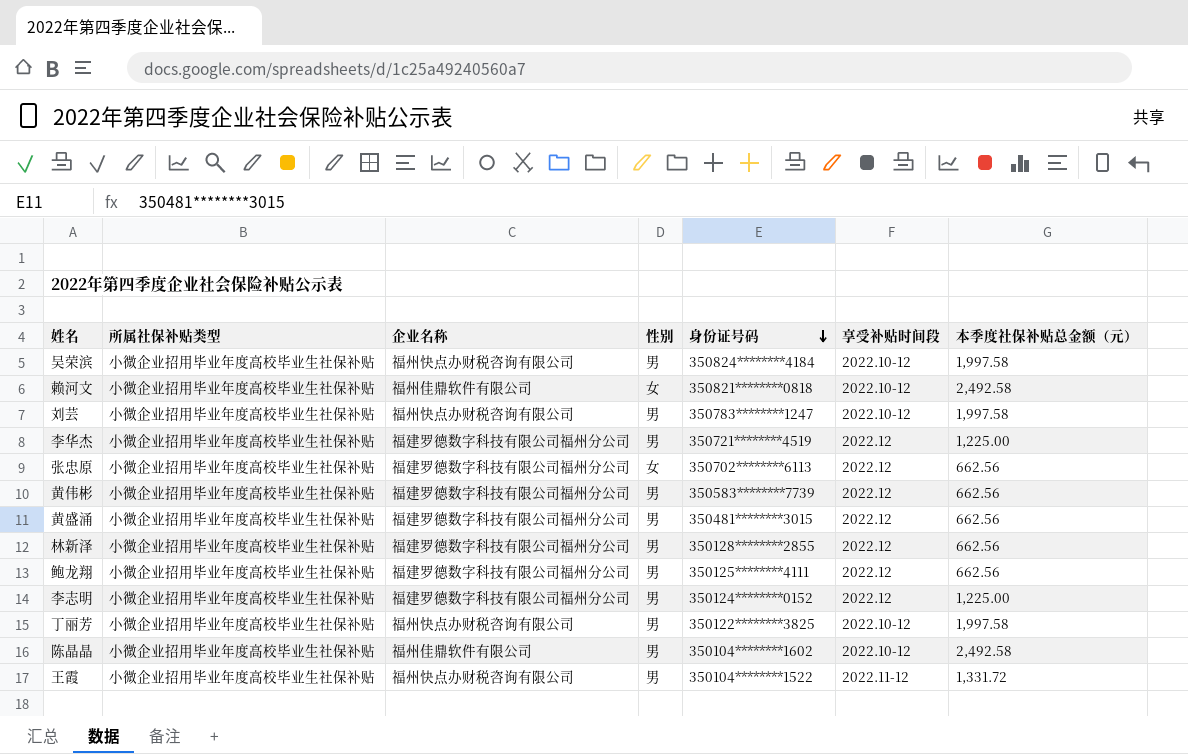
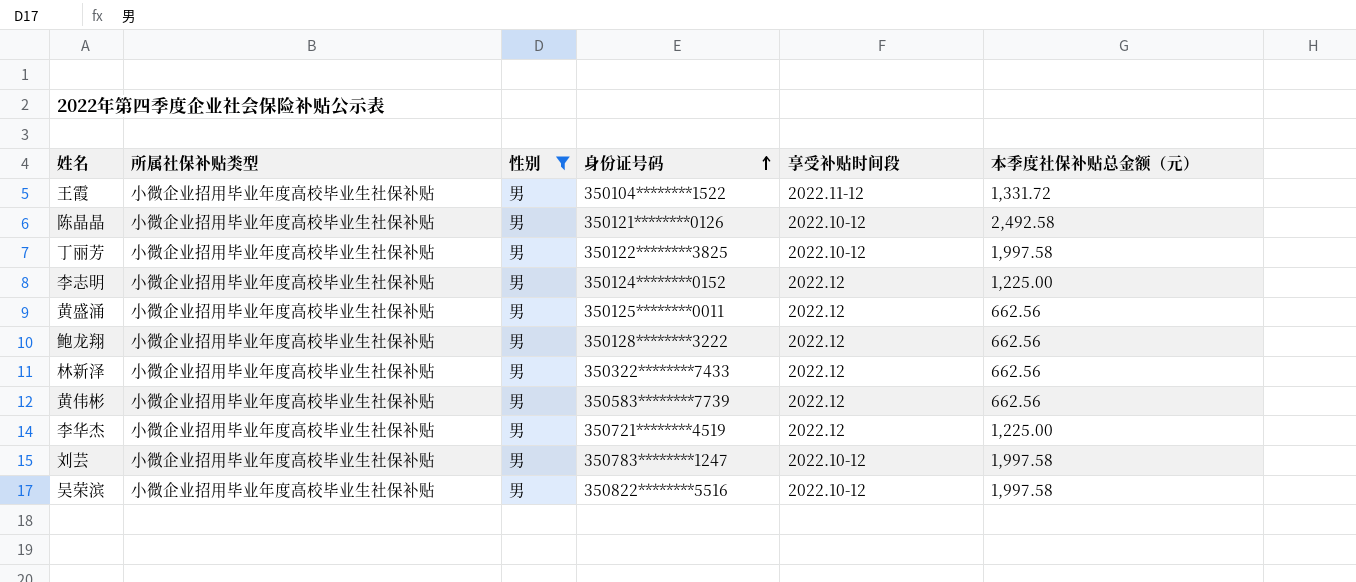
filter: none -> 性别 = 男
row order: 身份证号码 descending -> 身份证号码 ascending
column 企业名称 | position: 3 -> none
陈晶晶 | 身份证号码: 350104********1602 -> 350121********0126
黄盛涌 | 身份证号码: 350481********3015 -> 350125********0011
鲍龙翔 | 身份证号码: 350125********4111 -> 350128********3222
林新泽 | 身份证号码: 350128********2855 -> 350322********7433
吴荣滨 | 身份证号码: 350824********4184 -> 350822********5516

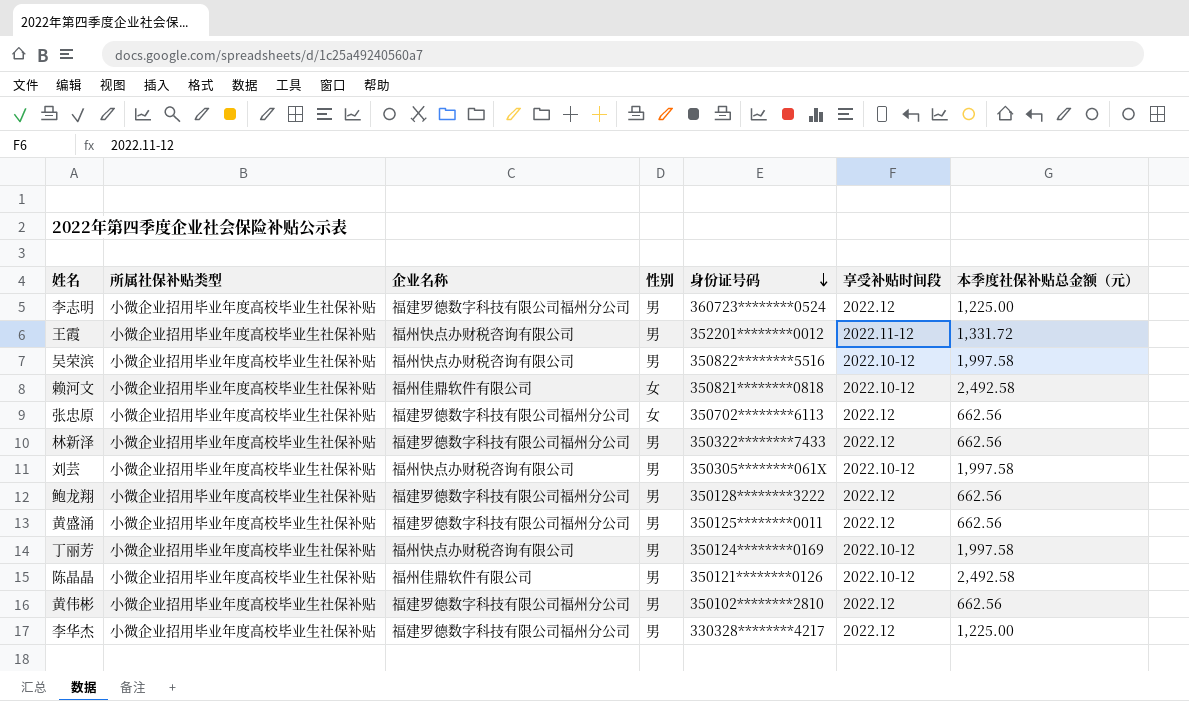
filter: 性别 = 男 -> none
row order: 身份证号码 ascending -> 身份证号码 descending
column 企业名称 | position: none -> 3
李志明 | 身份证号码: 350124********0152 -> 360723********0524
王霞 | 身份证号码: 350104********1522 -> 352201********0012
刘芸 | 身份证号码: 350783********1247 -> 350305********061X
丁丽芳 | 身份证号码: 350122********3825 -> 350124********0169
黄伟彬 | 身份证号码: 350583********7739 -> 350102********2810
李华杰 | 身份证号码: 350721********4519 -> 330328********4217

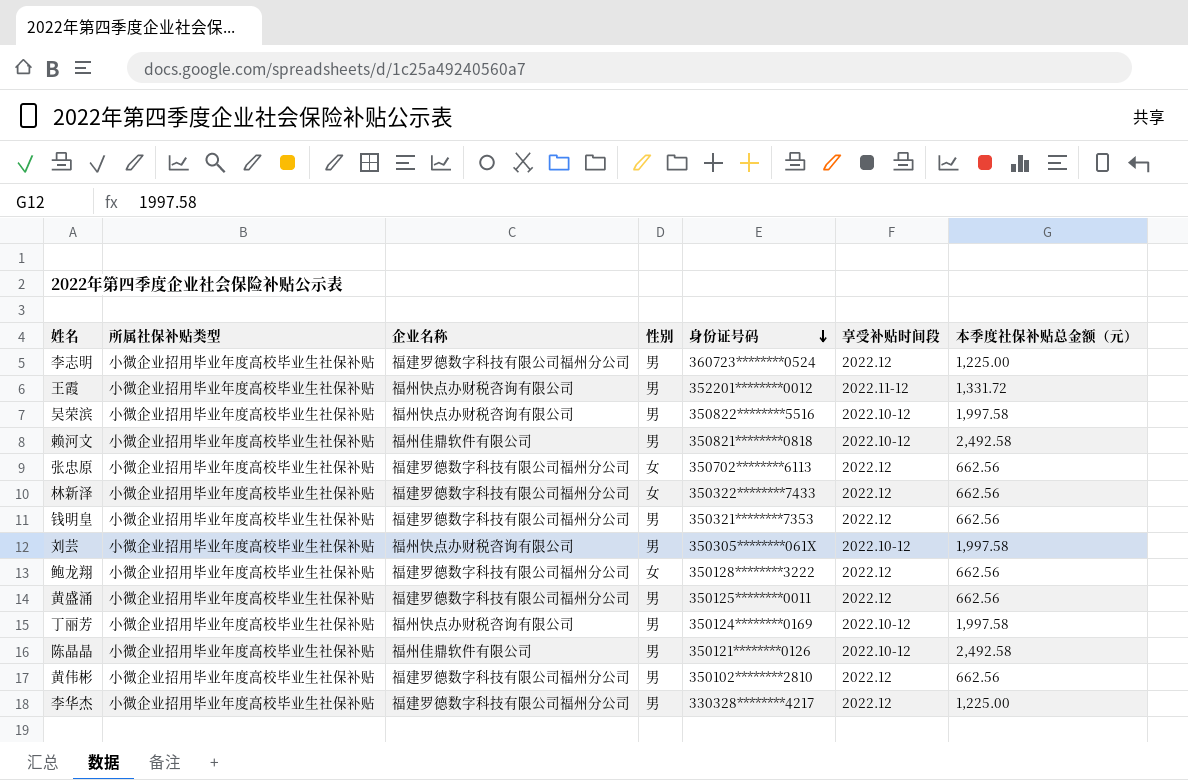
赖河文 | 性别: 女 -> 男
林新泽 | 性别: 男 -> 女
row 钱明皇: none -> 小微企业招用毕业年度高校毕业生社保补贴 | 福建罗德数字科技有限公司福州分公司 | 男 | 350321********7353 | 2022.12 | 662.56
鲍龙翔 | 性别: 男 -> 女

